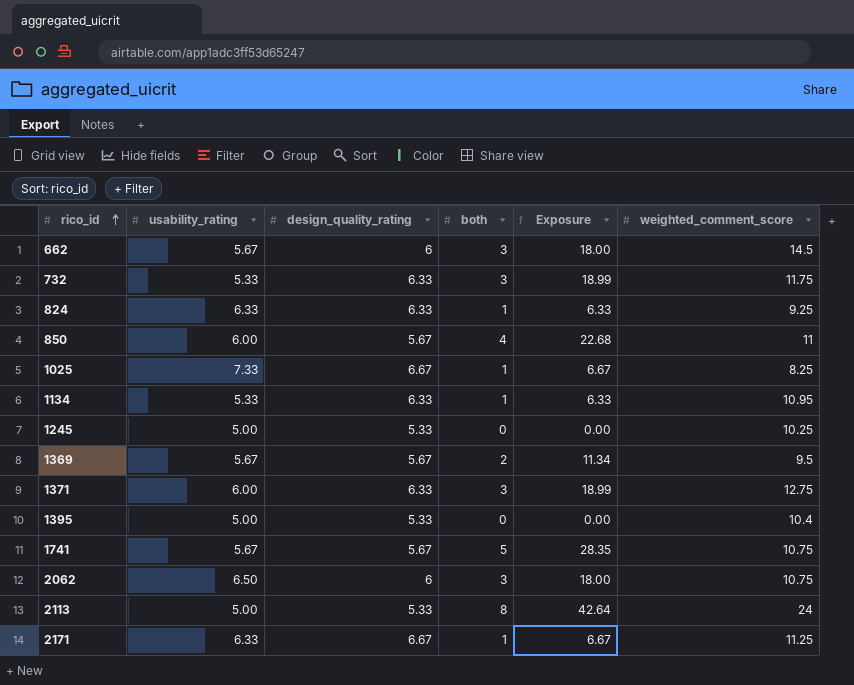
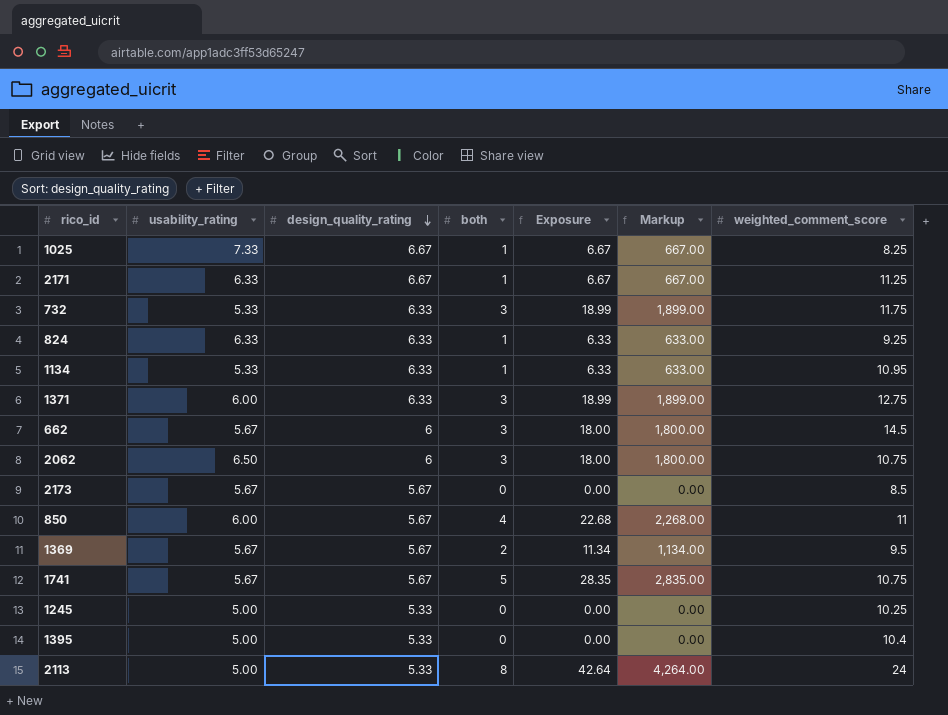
row order: rico_id ascending -> design_quality_rating descending
column Markup | formula: none -> [Exposure] * 100
row 2173: none -> 5.67 | 5.67 | 0 | 0.00 | 0.00 | 8.5

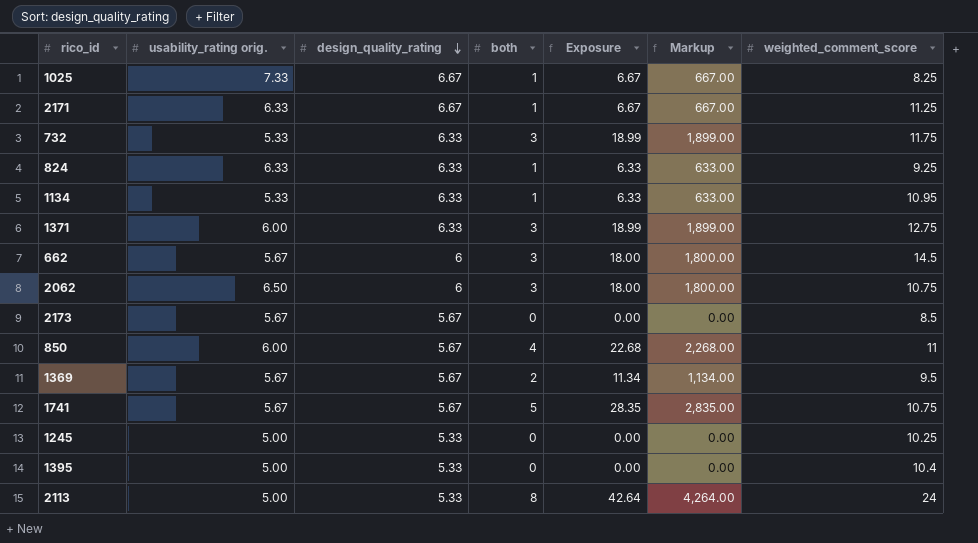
column name: usability_rating -> usability_rating orig.

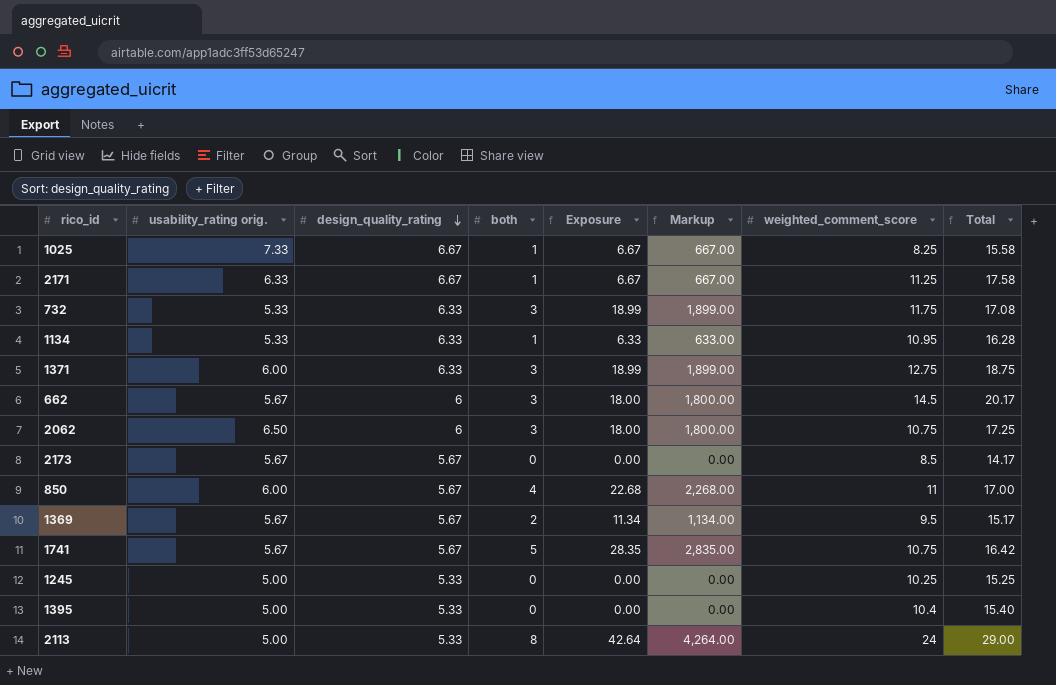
column Total | formula: none -> [usability_rating orig.] + [weighted_comment_score]
row 824: 6.33 | 6.33 | 1 | 6.33 | 633.00 | 9.25 -> none

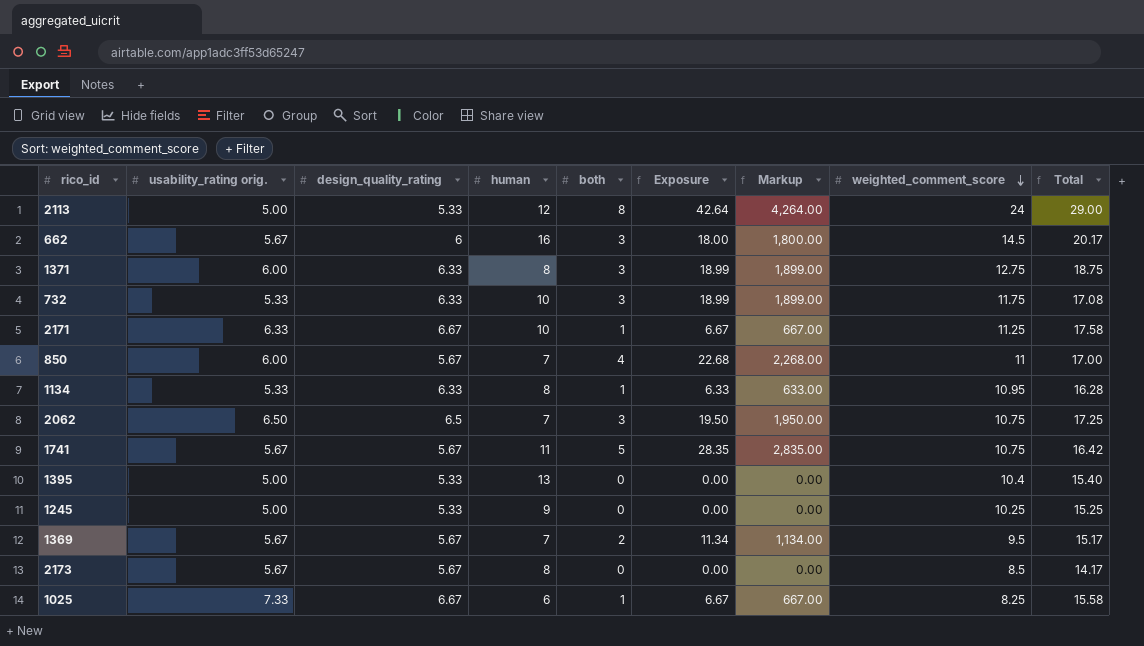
row order: design_quality_rating descending -> weighted_comment_score descending
column human | position: none -> 4
2062 | design_quality_rating: 6 -> 6.5
2062 | Exposure: 18.00 -> 19.50
2062 | Markup: 1,800.00 -> 1,950.00

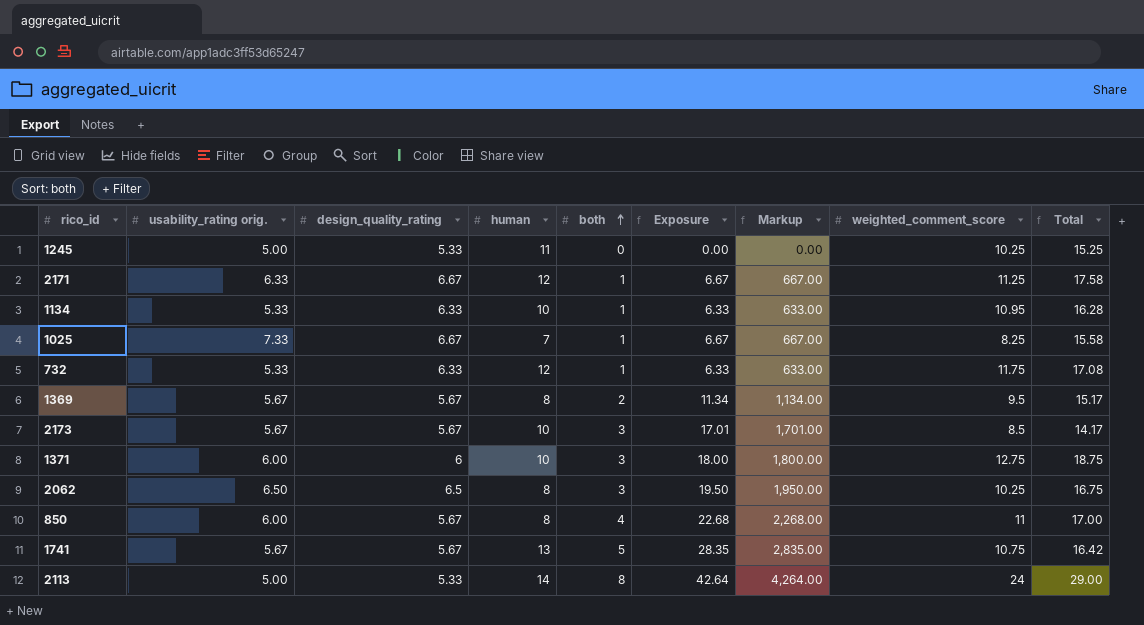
row order: weighted_comment_score descending -> both ascending
row 662: 5.67 | 6 | 16 | 3 | 18.00 | 1,800.00 | 14.5 | 20.17 -> none
row 1395: 5.00 | 5.33 | 13 | 0 | 0.00 | 0.00 | 10.4 | 15.40 -> none
1245 | human: 9 -> 11
2171 | human: 10 -> 12
1134 | human: 8 -> 10
1025 | human: 6 -> 7
732 | human: 10 -> 12
732 | both: 3 -> 1
732 | Exposure: 18.99 -> 6.33
732 | Markup: 1,899.00 -> 633.00
1369 | human: 7 -> 8
2173 | human: 8 -> 10
2173 | both: 0 -> 3
2173 | Exposure: 0.00 -> 17.01
2173 | Markup: 0.00 -> 1,701.00
1371 | design_quality_rating: 6.33 -> 6
1371 | human: 8 -> 10
1371 | Exposure: 18.99 -> 18.00
1371 | Markup: 1,899.00 -> 1,800.00
2062 | human: 7 -> 8
2062 | weighted_comment_score: 10.75 -> 10.25
2062 | Total: 17.25 -> 16.75
850 | human: 7 -> 8
1741 | human: 11 -> 13
2113 | human: 12 -> 14

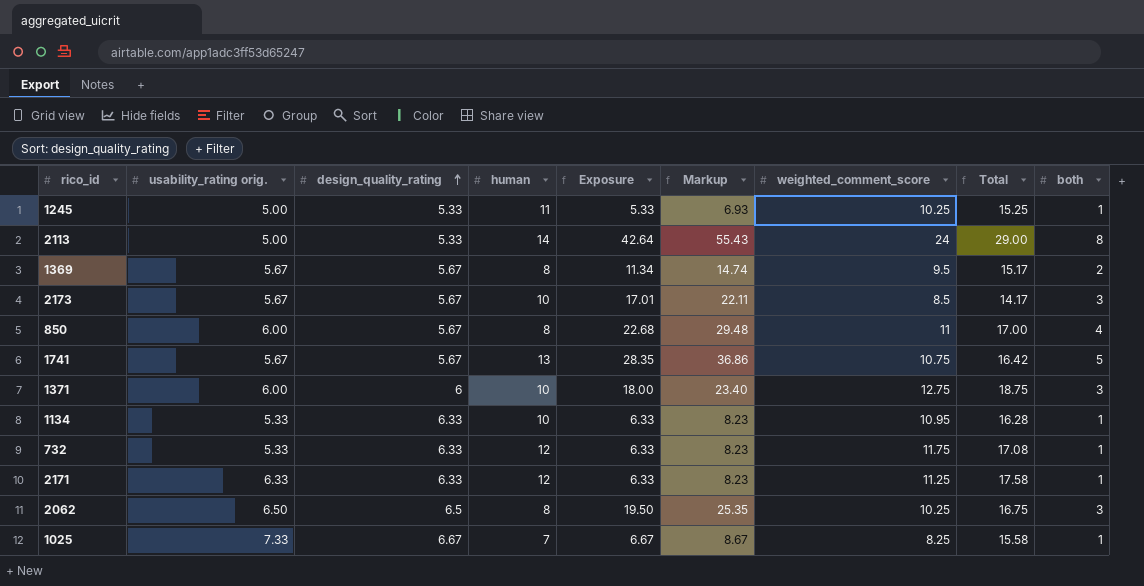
row order: both ascending -> design_quality_rating ascending
column Markup | formula: [Exposure] * 100 -> [Exposure] * 1.3
column both | position: 5 -> 9
1245 | Exposure: 0.00 -> 5.33
1245 | both: 0 -> 1
2171 | design_quality_rating: 6.67 -> 6.33
2171 | Exposure: 6.67 -> 6.33

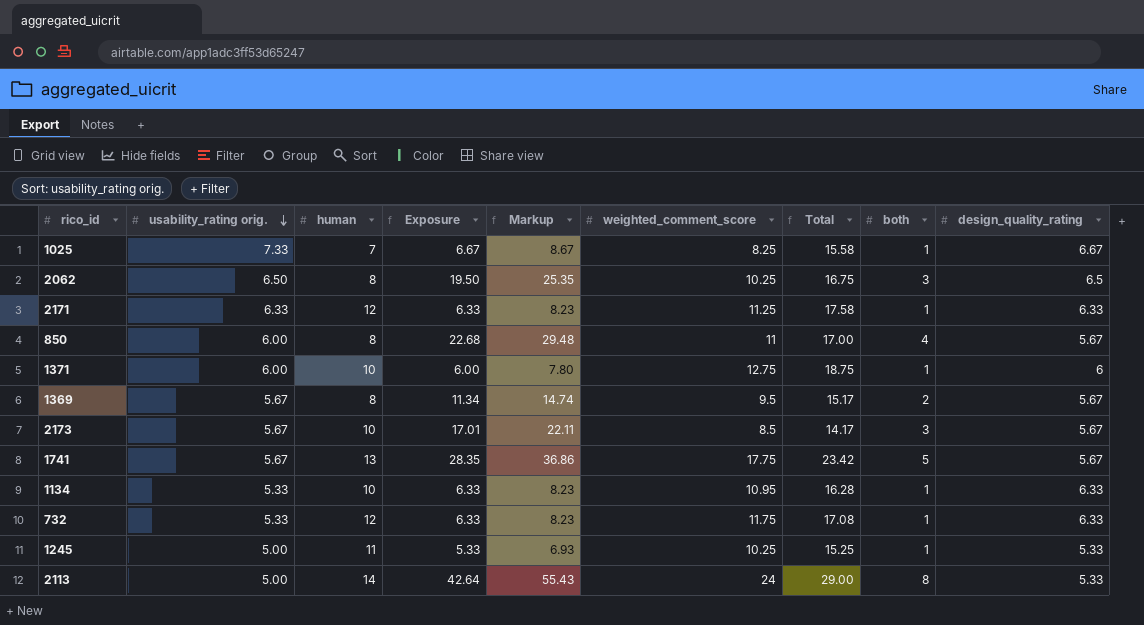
row order: design_quality_rating ascending -> usability_rating orig. descending
column design_quality_rating | position: 3 -> 9
1371 | Exposure: 18.00 -> 6.00
1371 | Markup: 23.40 -> 7.80
1371 | both: 3 -> 1
1741 | weighted_comment_score: 10.75 -> 17.75
1741 | Total: 16.42 -> 23.42

